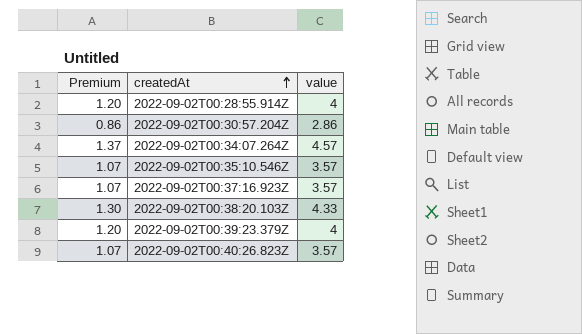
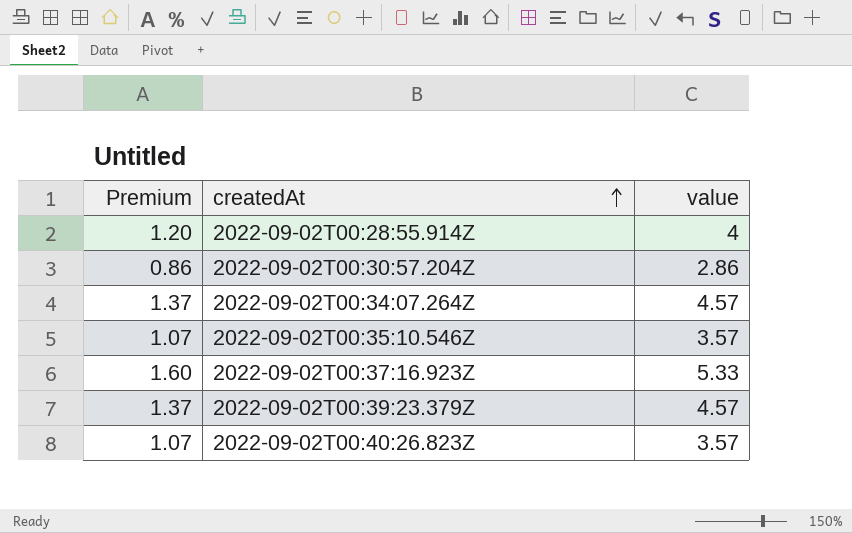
row 2022-09-02T00:38:20.103Z: 1.30 | 4.33 -> none
2022-09-02T00:37:16.923Z | Premium: 1.07 -> 1.60
2022-09-02T00:37:16.923Z | value: 3.57 -> 5.33
2022-09-02T00:39:23.379Z | Premium: 1.20 -> 1.37
2022-09-02T00:39:23.379Z | value: 4 -> 4.57

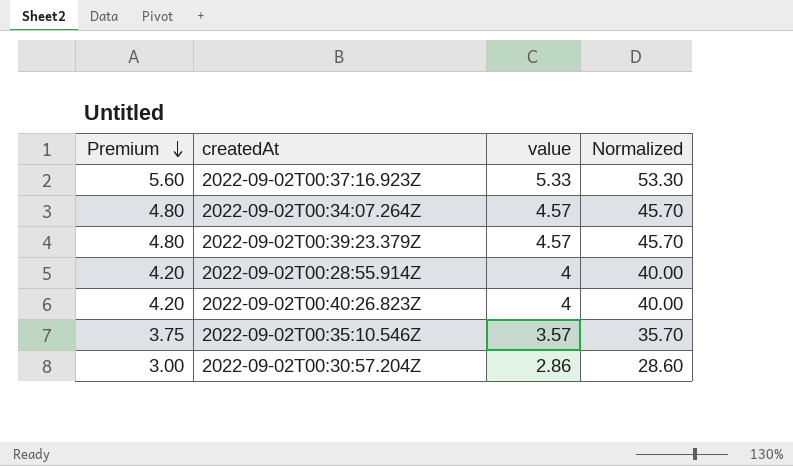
row order: createdAt ascending -> Premium descending
column Premium | formula: [value] * 0.3 -> [value] * 1.05
column Normalized | formula: none -> [value] * 10
2022-09-02T00:40:26.823Z | value: 3.57 -> 4

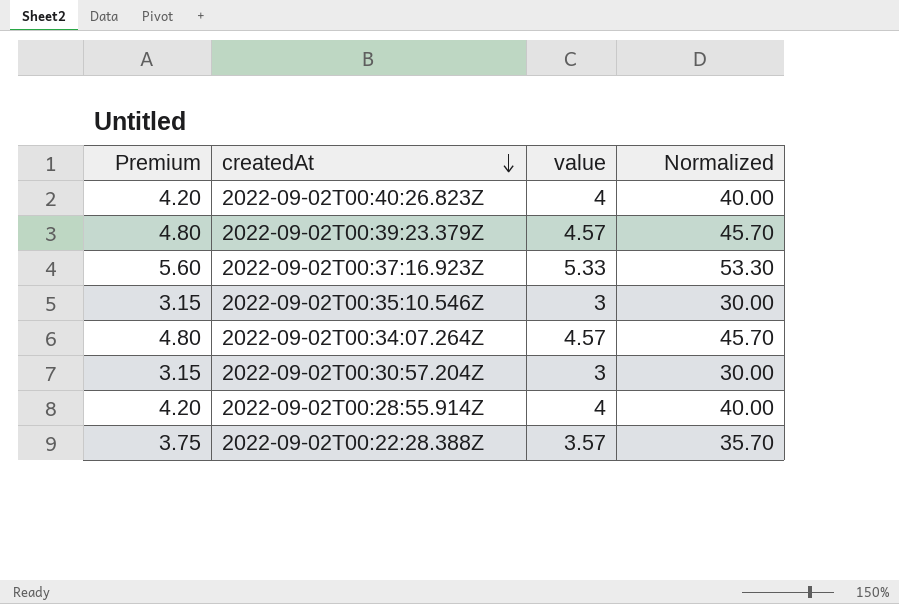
row order: Premium descending -> createdAt descending
2022-09-02T00:35:10.546Z | Premium: 3.75 -> 3.15
2022-09-02T00:35:10.546Z | value: 3.57 -> 3
2022-09-02T00:35:10.546Z | Normalized: 35.70 -> 30.00
2022-09-02T00:30:57.204Z | Premium: 3.00 -> 3.15
2022-09-02T00:30:57.204Z | value: 2.86 -> 3
2022-09-02T00:30:57.204Z | Normalized: 28.60 -> 30.00
row 2022-09-02T00:22:28.388Z: none -> 3.75 | 3.57 | 35.70

